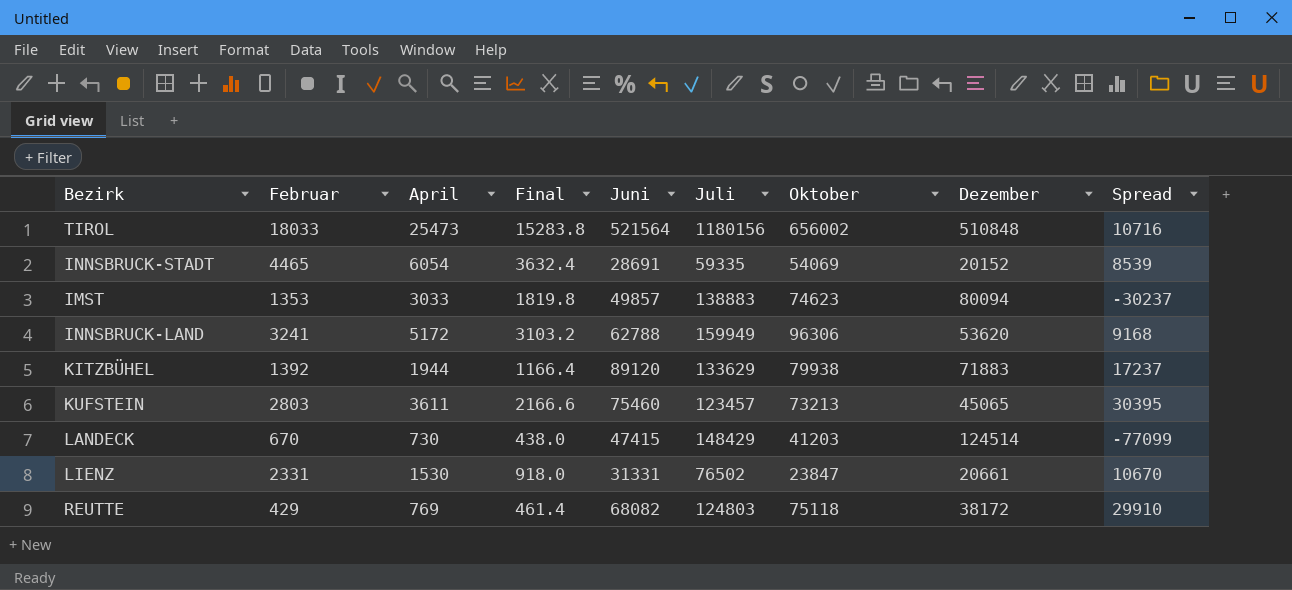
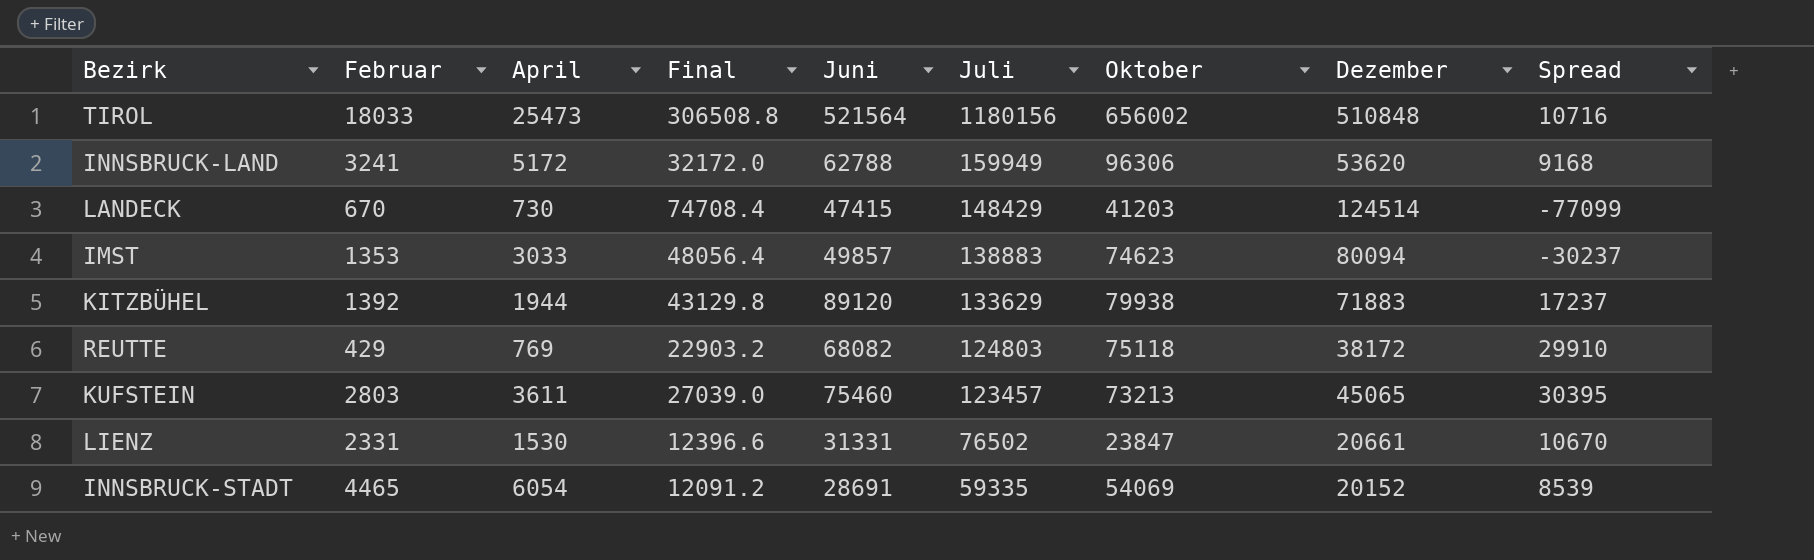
row order: none -> Juli descending
column Final | formula: [April] * 0.6 -> [Dezember] * 0.6

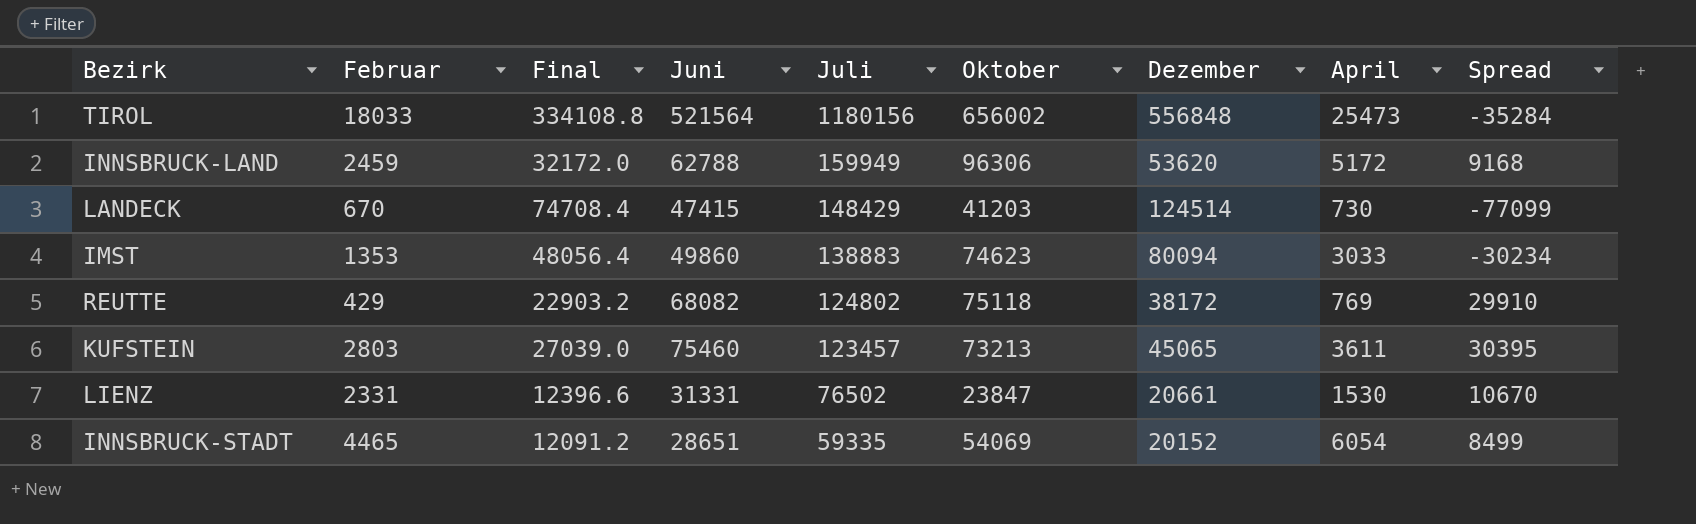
column April | position: 3 -> 8
row KITZBÜHEL: 1392 | 1944 | 43129.8 | 89120 | 133629 | 79938 | 71883 | 17237 -> none
TIROL | Final: 306508.8 -> 334108.8
TIROL | Dezember: 510848 -> 556848
TIROL | Spread: 10716 -> -35284
INNSBRUCK-LAND | Februar: 3241 -> 2459
IMST | Juni: 49857 -> 49860
IMST | Spread: -30237 -> -30234
REUTTE | Juli: 124803 -> 124802
INNSBRUCK-STADT | Juni: 28691 -> 28651
INNSBRUCK-STADT | Spread: 8539 -> 8499

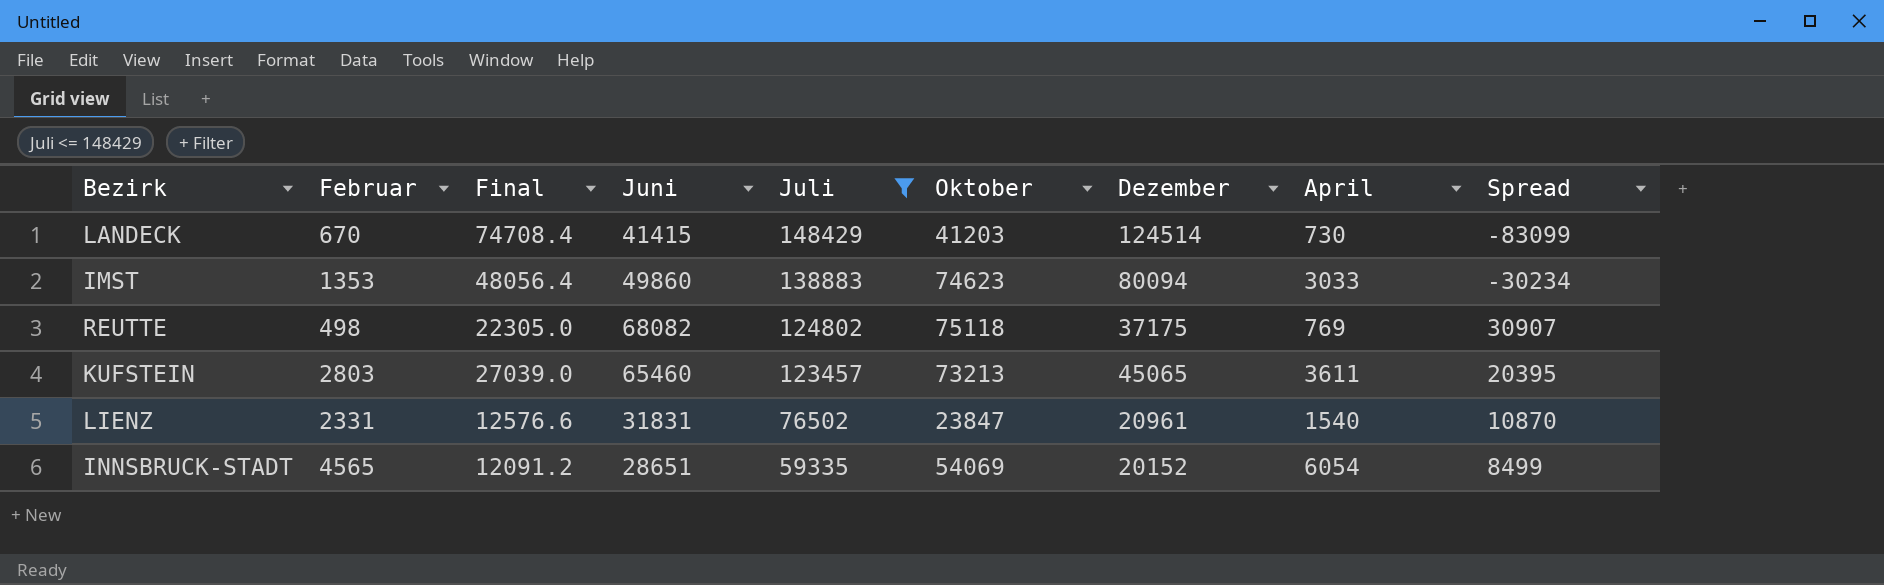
filter: none -> Juli <= 148429
LANDECK | Juni: 47415 -> 41415
LANDECK | Spread: -77099 -> -83099
REUTTE | Februar: 429 -> 498
REUTTE | Final: 22903.2 -> 22305.0
REUTTE | Dezember: 38172 -> 37175
REUTTE | Spread: 29910 -> 30907
KUFSTEIN | Juni: 75460 -> 65460
KUFSTEIN | Spread: 30395 -> 20395
LIENZ | Final: 12396.6 -> 12576.6
LIENZ | Juni: 31331 -> 31831
LIENZ | Dezember: 20661 -> 20961
LIENZ | April: 1530 -> 1540
LIENZ | Spread: 10670 -> 10870
INNSBRUCK-STADT | Februar: 4465 -> 4565

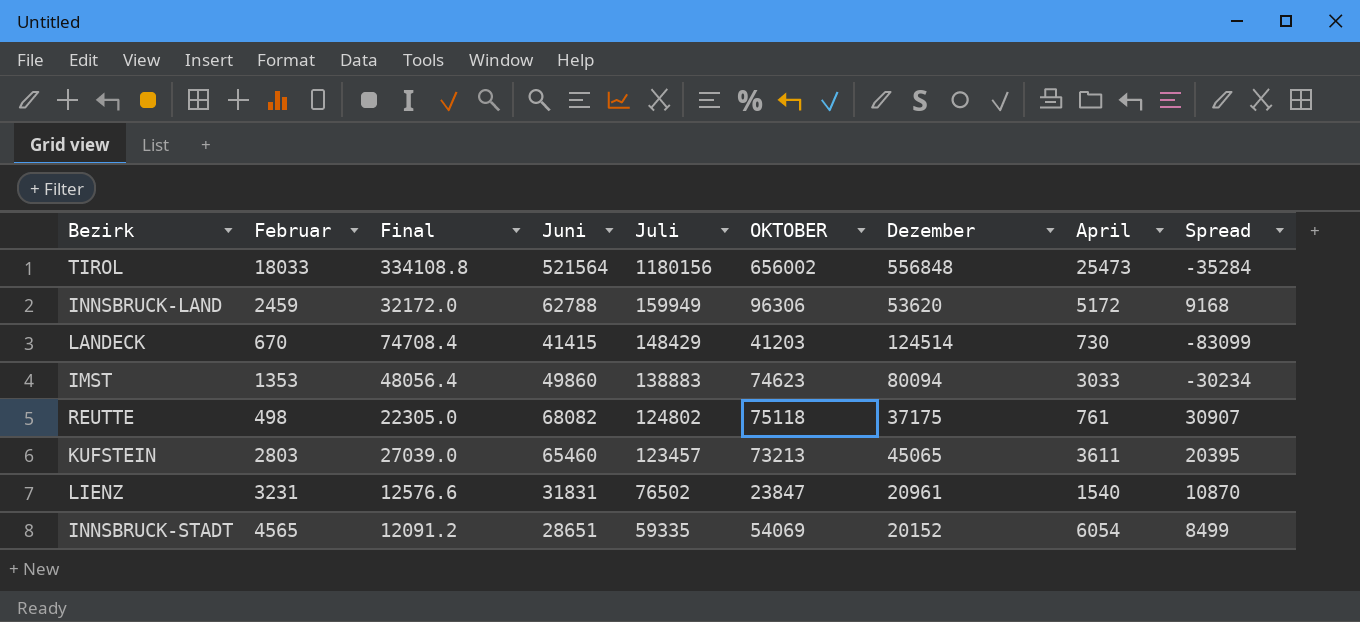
filter: Juli <= 148429 -> none
column name: Oktober -> OKTOBER
REUTTE | April: 769 -> 761
LIENZ | Februar: 2331 -> 3231

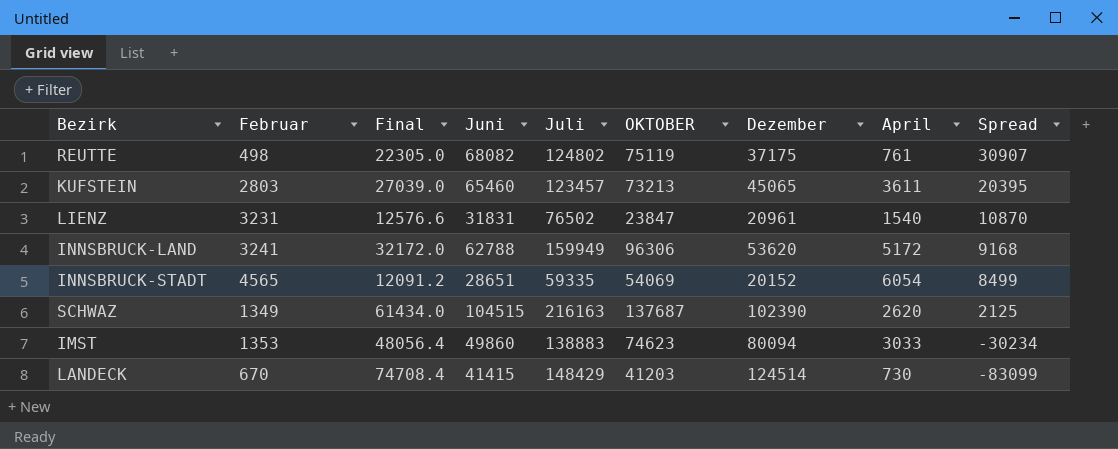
row order: Juli descending -> Spread descending
row TIROL: 18033 | 334108.8 | 521564 | 1180156 | 656002 | 556848 | 25473 | -35284 -> none
REUTTE | OKTOBER: 75118 -> 75119
INNSBRUCK-LAND | Februar: 2459 -> 3241
row SCHWAZ: none -> 1349 | 61434.0 | 104515 | 216163 | 137687 | 102390 | 2620 | 2125

